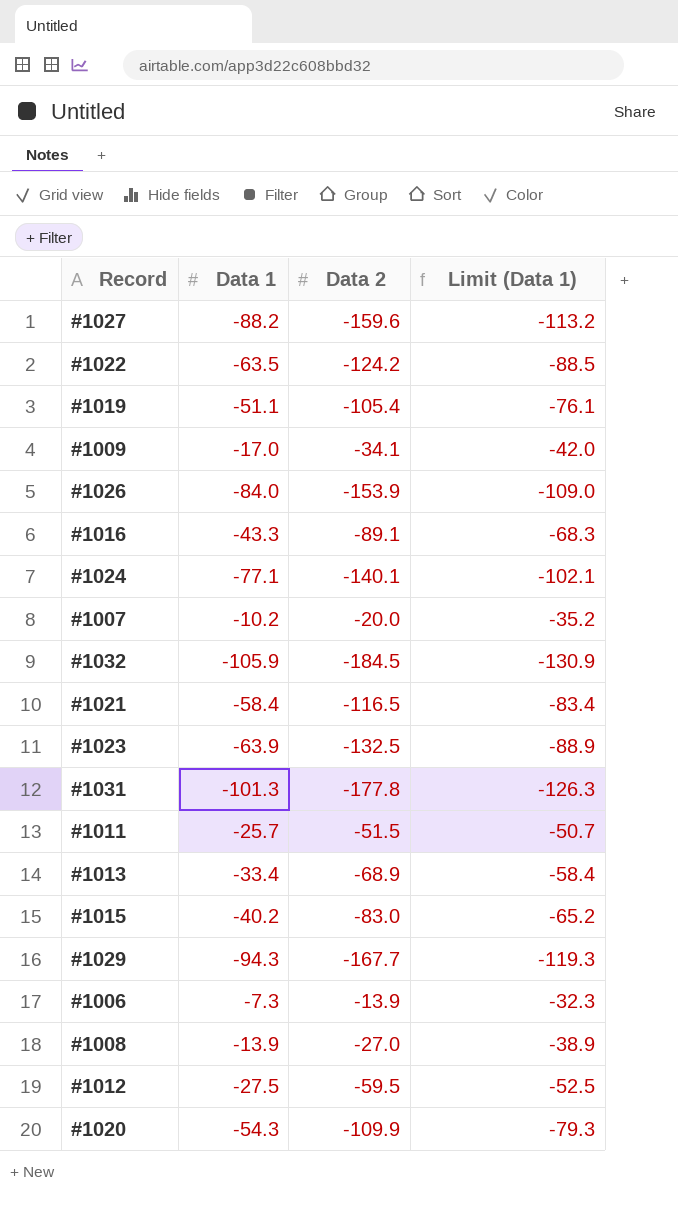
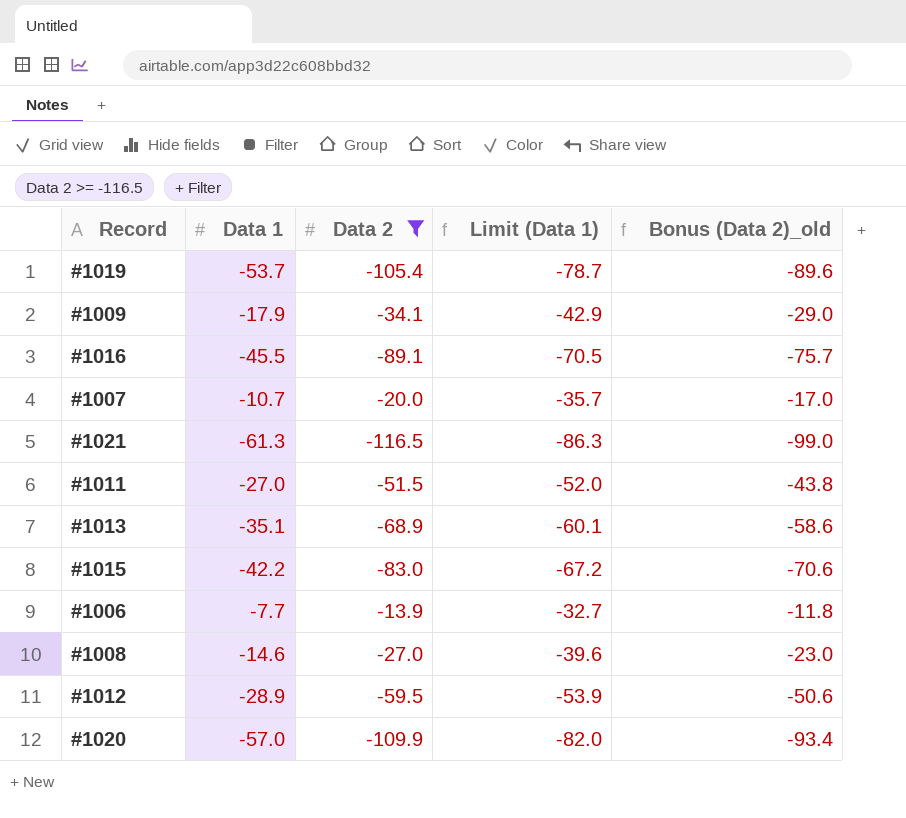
filter: none -> Data 2 >= -116.5
column Bonus (Data 2)_old | formula: none -> [Data 2] * 0.85
#1019 | Data 1: -51.1 -> -53.7
#1019 | Limit (Data 1): -76.1 -> -78.7
#1009 | Data 1: -17.0 -> -17.9
#1009 | Limit (Data 1): -42.0 -> -42.9
#1016 | Data 1: -43.3 -> -45.5
#1016 | Limit (Data 1): -68.3 -> -70.5
#1007 | Data 1: -10.2 -> -10.7
#1007 | Limit (Data 1): -35.2 -> -35.7
#1021 | Data 1: -58.4 -> -61.3
#1021 | Limit (Data 1): -83.4 -> -86.3
#1011 | Data 1: -25.7 -> -27.0
#1011 | Limit (Data 1): -50.7 -> -52.0
#1013 | Data 1: -33.4 -> -35.1
#1013 | Limit (Data 1): -58.4 -> -60.1
#1015 | Data 1: -40.2 -> -42.2
#1015 | Limit (Data 1): -65.2 -> -67.2
#1006 | Data 1: -7.3 -> -7.7
#1006 | Limit (Data 1): -32.3 -> -32.7
#1008 | Data 1: -13.9 -> -14.6
#1008 | Limit (Data 1): -38.9 -> -39.6
#1012 | Data 1: -27.5 -> -28.9
#1012 | Limit (Data 1): -52.5 -> -53.9
#1020 | Data 1: -54.3 -> -57.0
#1020 | Limit (Data 1): -79.3 -> -82.0

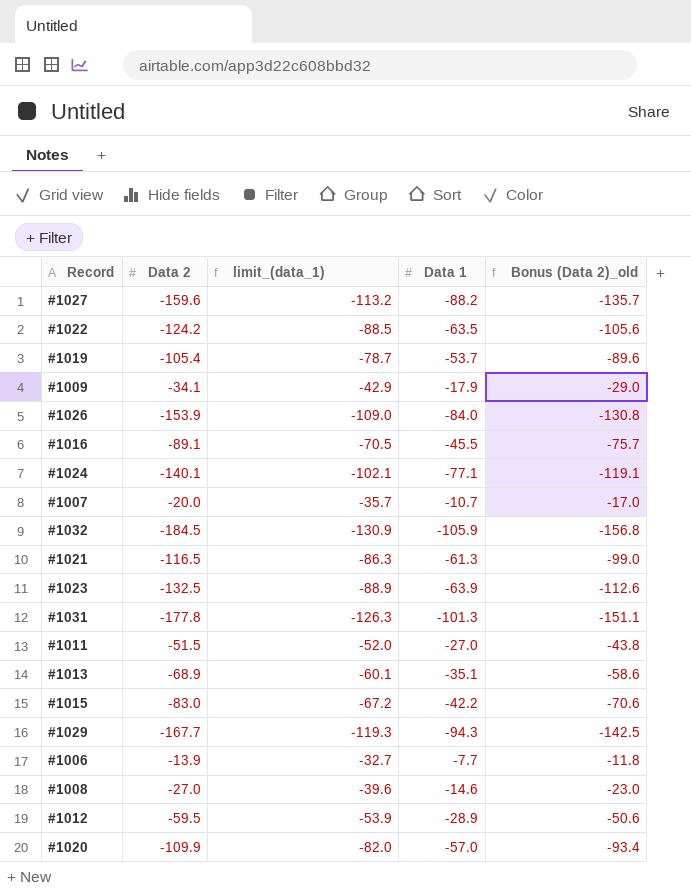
filter: Data 2 >= -116.5 -> none
column name: Limit (Data 1) -> limit_(data_1)
column Data 1 | position: 2 -> 4

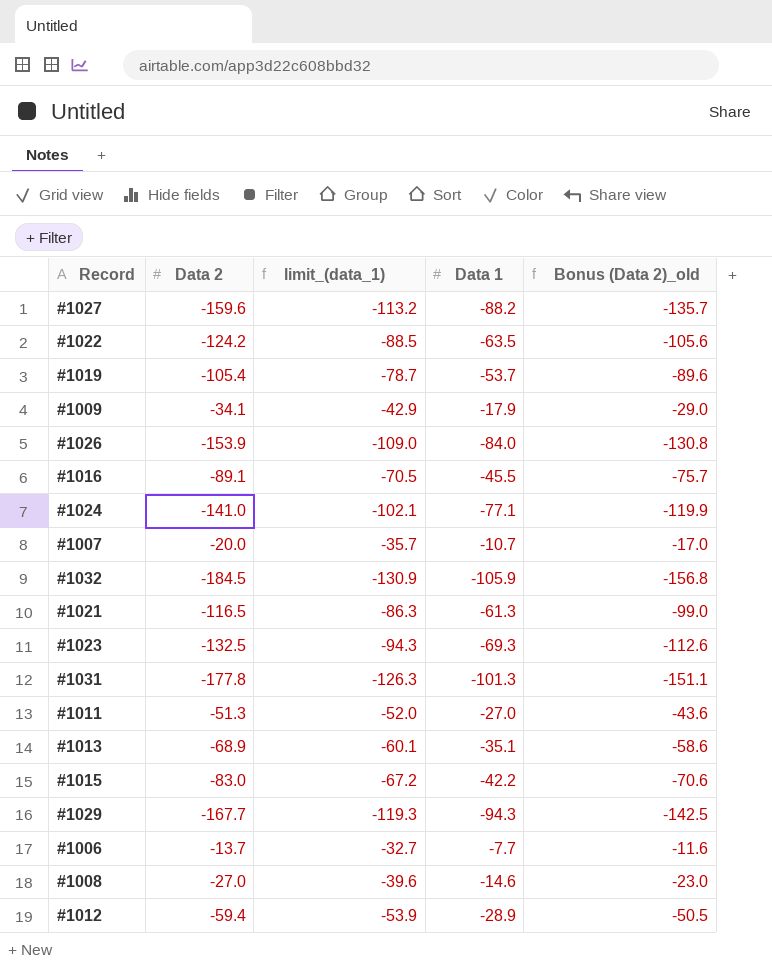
row #1020: -109.9 | -82.0 | -57.0 | -93.4 -> none
#1024 | Data 2: -140.1 -> -141.0
#1024 | Bonus (Data 2)_old: -119.1 -> -119.9
#1023 | limit_(data_1): -88.9 -> -94.3
#1023 | Data 1: -63.9 -> -69.3
#1011 | Data 2: -51.5 -> -51.3
#1011 | Bonus (Data 2)_old: -43.8 -> -43.6
#1006 | Data 2: -13.9 -> -13.7
#1006 | Bonus (Data 2)_old: -11.8 -> -11.6
#1012 | Data 2: -59.5 -> -59.4
#1012 | Bonus (Data 2)_old: -50.6 -> -50.5

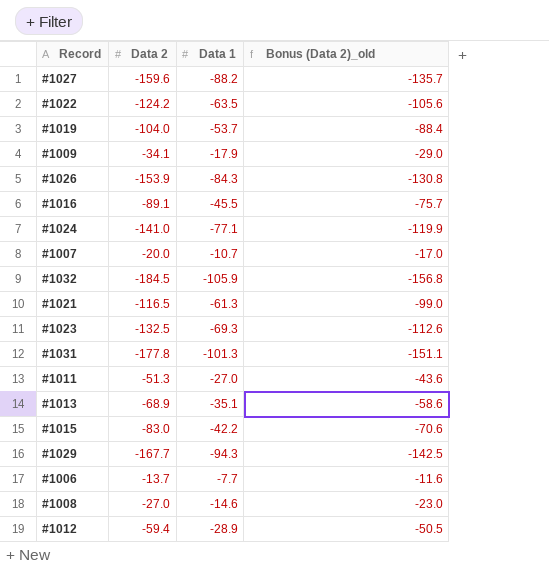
column limit_(data_1) | formula: [Data 1] - 25 -> none
#1019 | Data 2: -105.4 -> -104.0
#1019 | Bonus (Data 2)_old: -89.6 -> -88.4
#1026 | Data 1: -84.0 -> -84.3

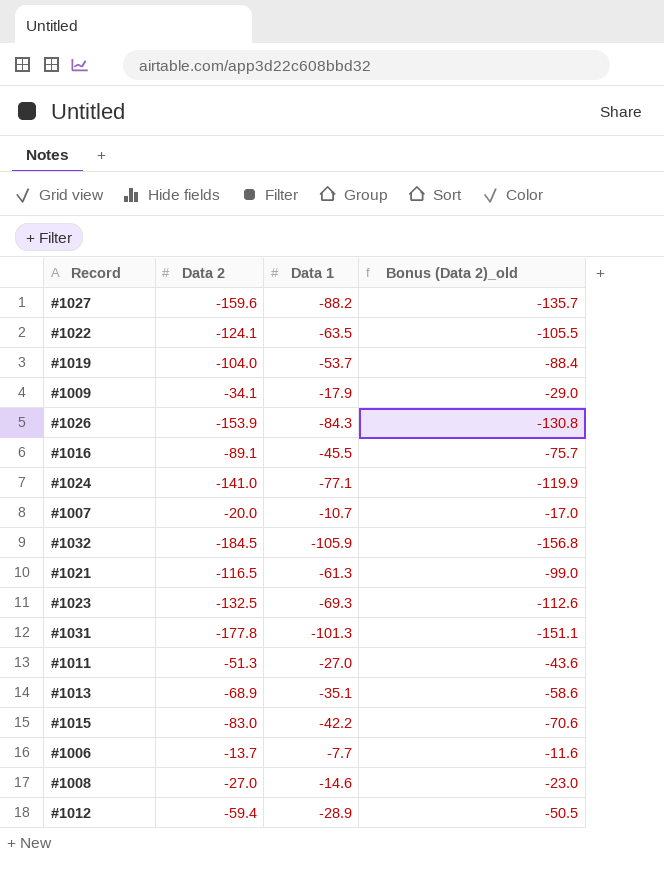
row #1029: -167.7 | -94.3 | -142.5 -> none
#1022 | Data 2: -124.2 -> -124.1
#1022 | Bonus (Data 2)_old: -105.6 -> -105.5

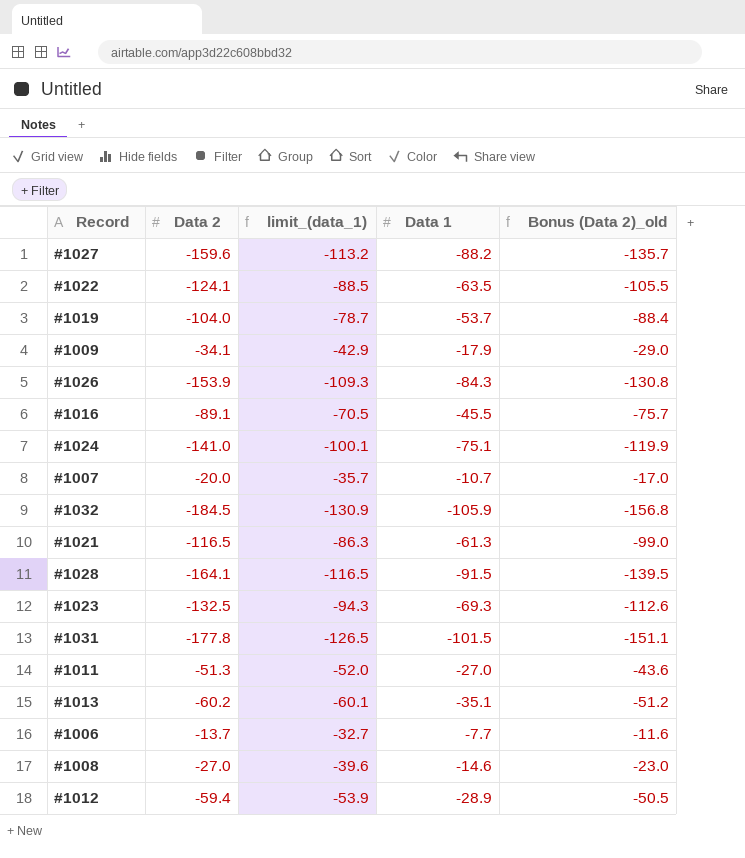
column limit_(data_1) | formula: none -> [Data 1] - 25
row #1015: -83.0 | -42.2 | -70.6 -> none
#1024 | Data 1: -77.1 -> -75.1
row #1028: none -> -164.1 | -116.5 | -91.5 | -139.5
#1031 | Data 1: -101.3 -> -101.5
#1013 | Data 2: -68.9 -> -60.2
#1013 | Bonus (Data 2)_old: -58.6 -> -51.2

